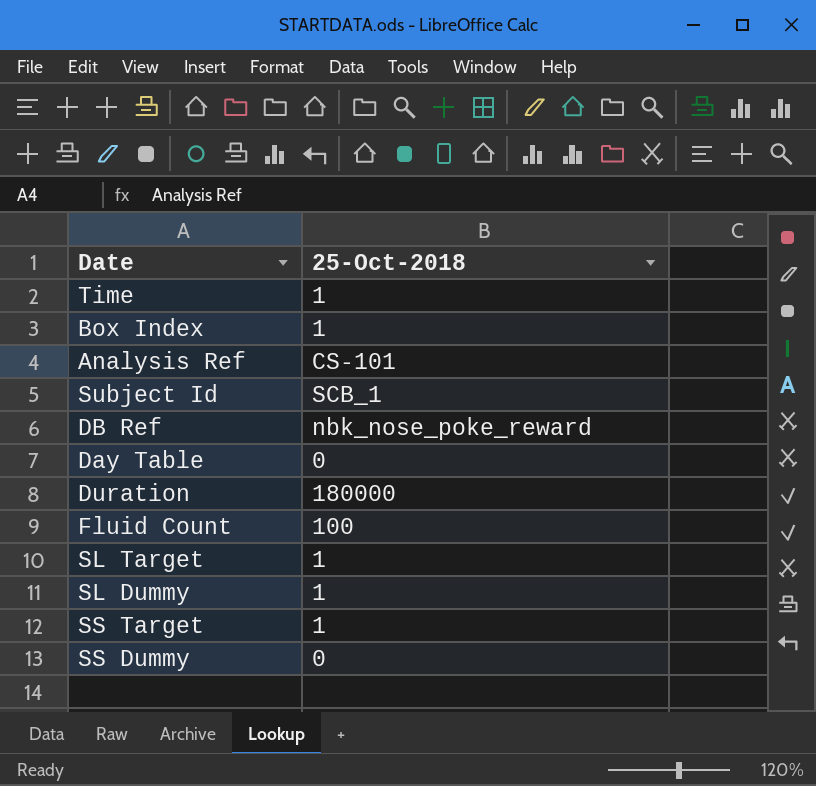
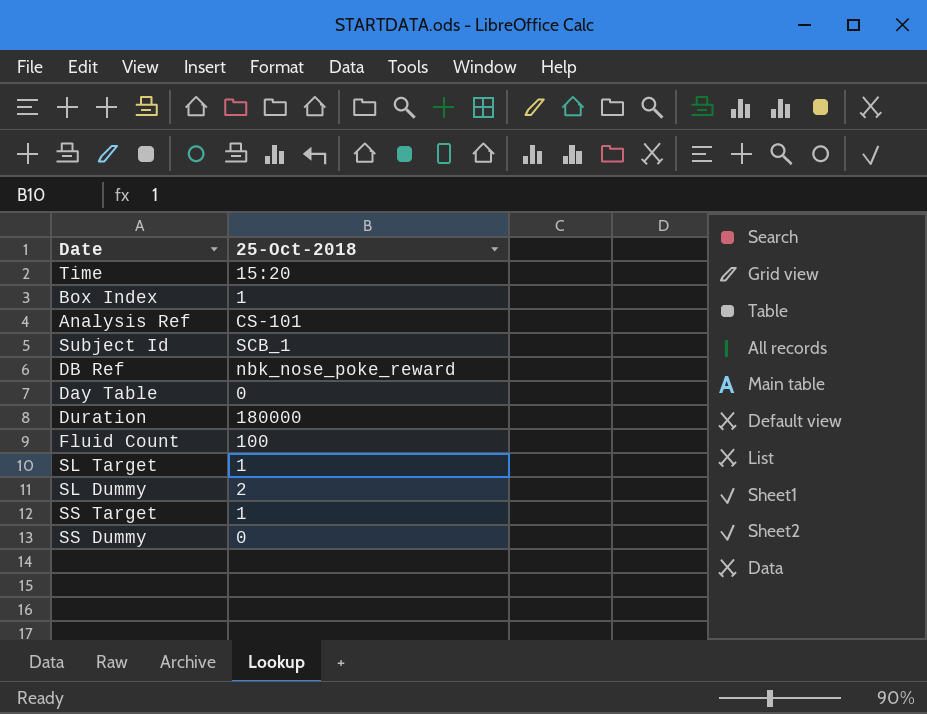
Time | 25-Oct-2018: 1 -> 15:20
SL Dummy | 25-Oct-2018: 1 -> 2

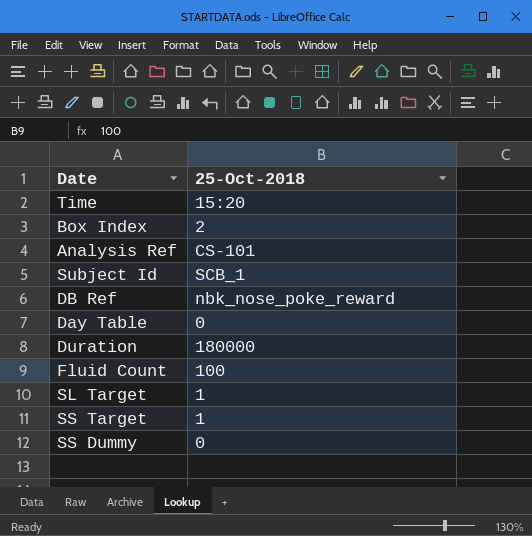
row SL Dummy: 2 -> none
Box Index | 25-Oct-2018: 1 -> 2

